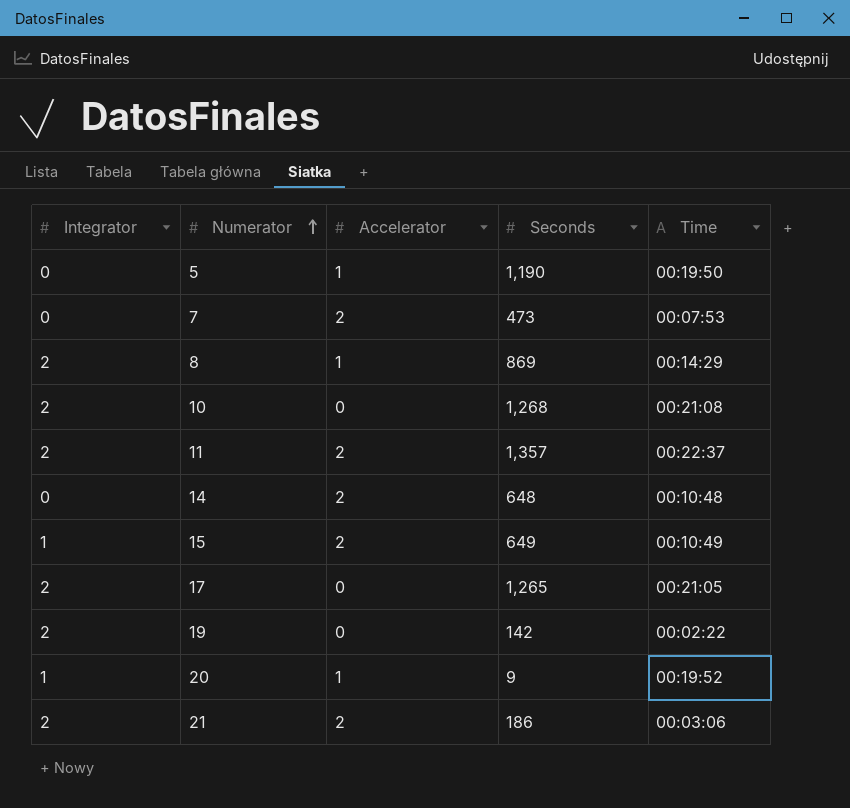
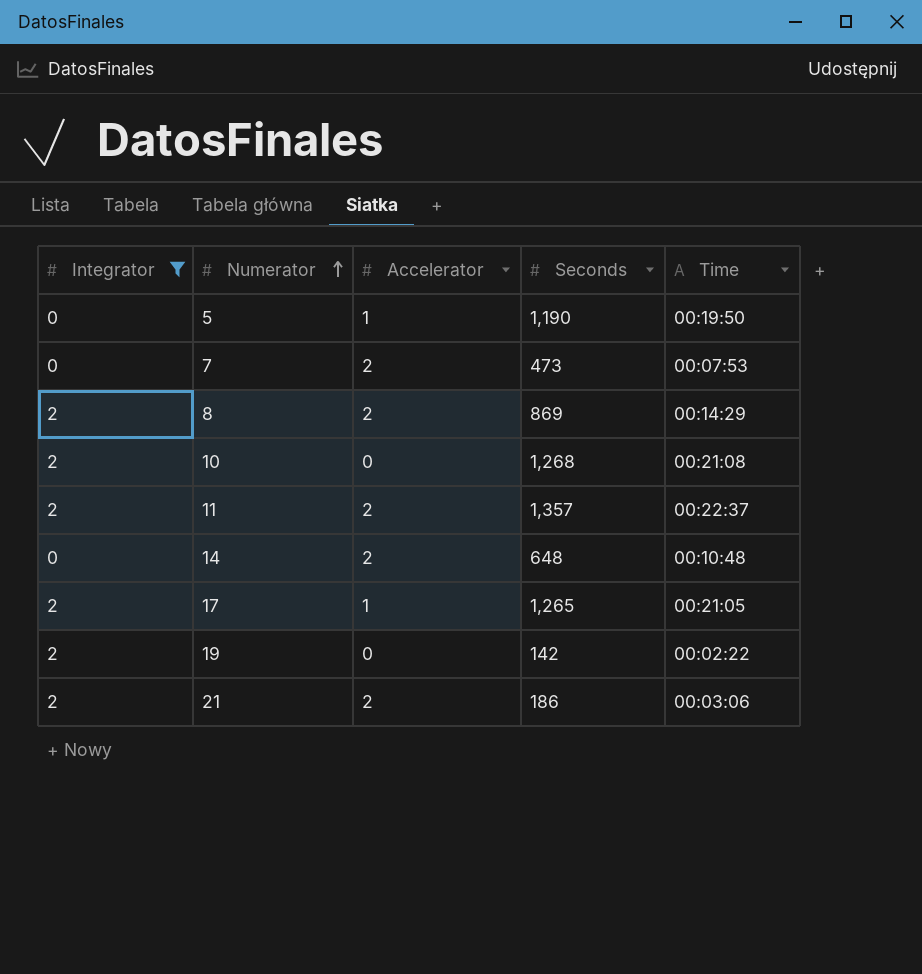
filter: none -> Integrator != 1
8 | Accelerator: 1 -> 2
17 | Accelerator: 0 -> 1

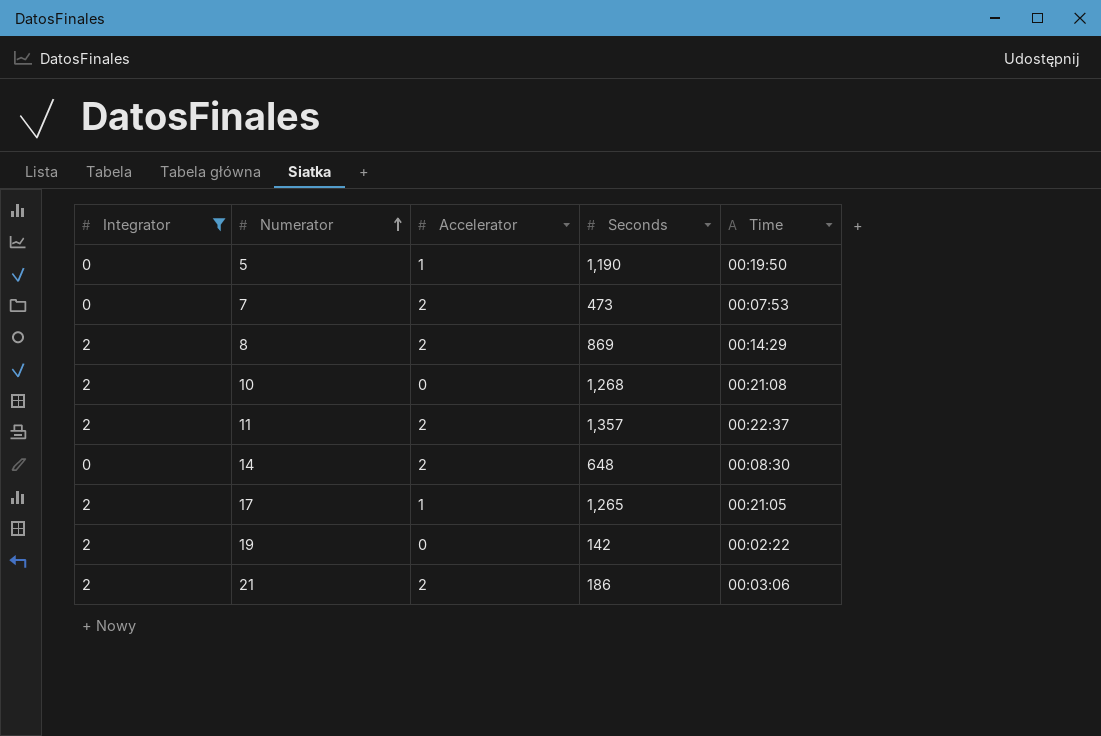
14 | Time: 00:10:48 -> 00:08:30

